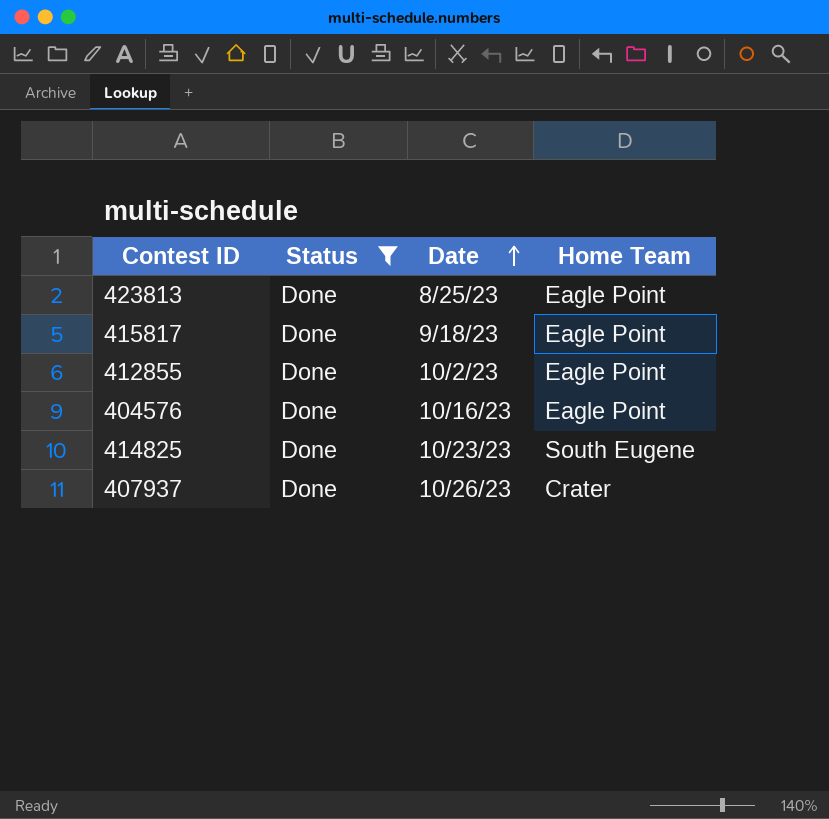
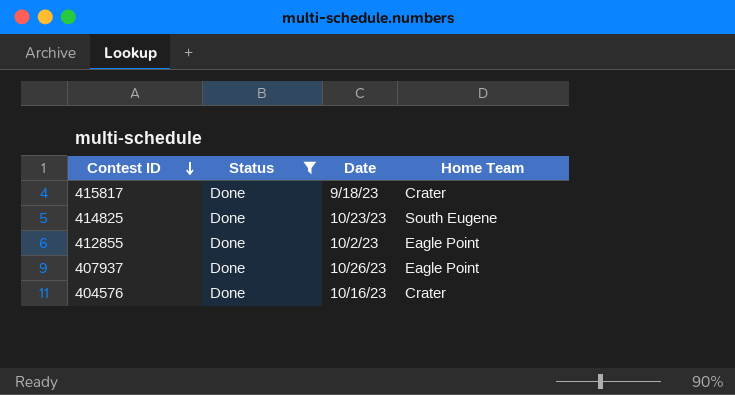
row order: Date ascending -> Contest ID descending
row 423813: Done | 8/25/23 | Eagle Point -> none
415817 | Home Team: Eagle Point -> Crater
407937 | Home Team: Crater -> Eagle Point
404576 | Home Team: Eagle Point -> Crater

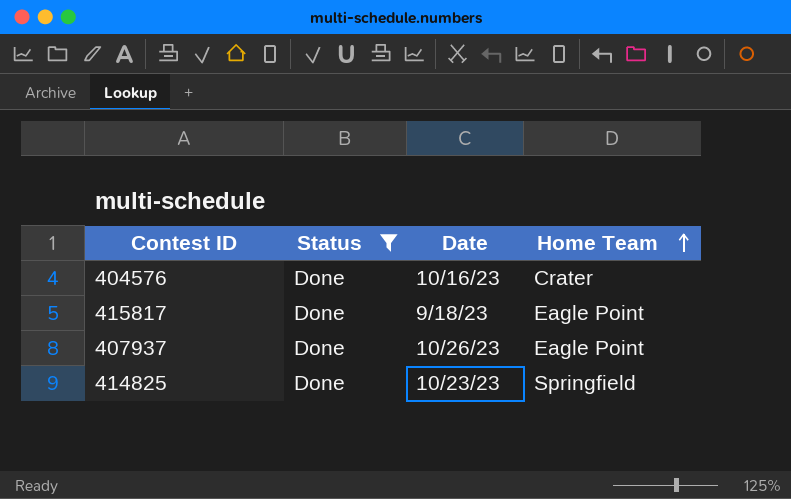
row order: Contest ID descending -> Home Team ascending
row 412855: Done | 10/2/23 | Eagle Point -> none
415817 | Home Team: Crater -> Eagle Point
414825 | Home Team: South Eugene -> Springfield

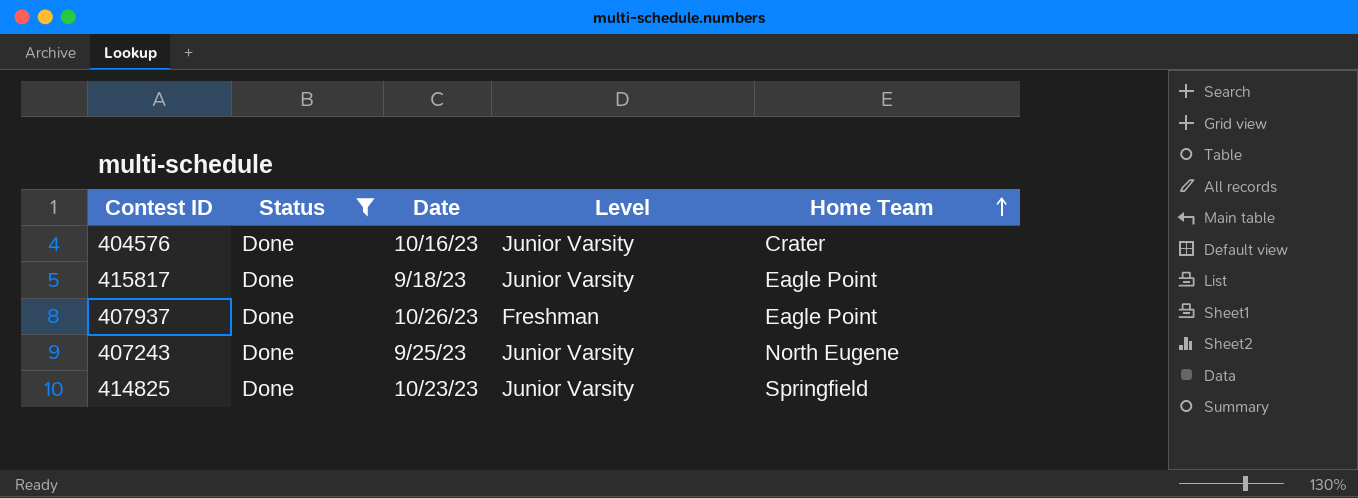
column Level | position: none -> 4
row 407243: none -> Done | 9/25/23 | Junior Varsity | North Eugene

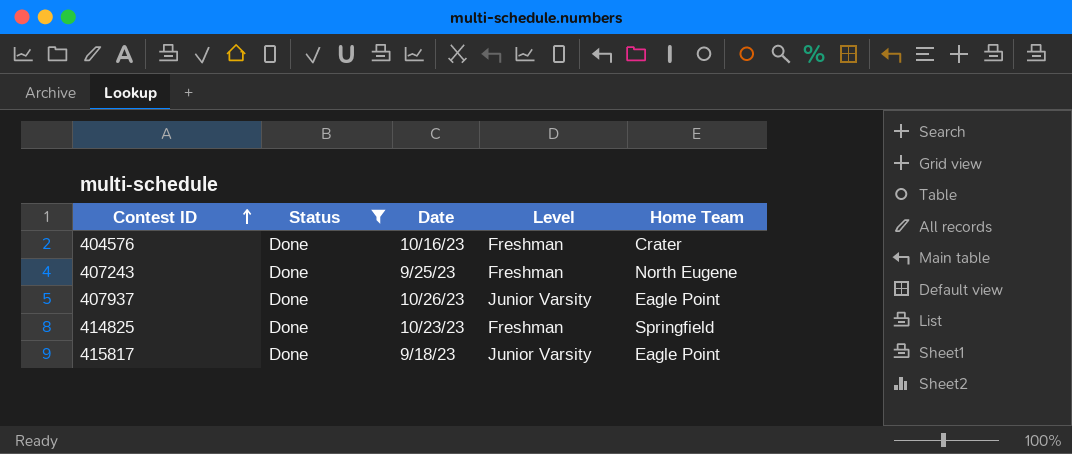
row order: Home Team ascending -> Contest ID ascending
404576 | Level: Junior Varsity -> Freshman
407243 | Level: Junior Varsity -> Freshman
407937 | Level: Freshman -> Junior Varsity
414825 | Level: Junior Varsity -> Freshman

